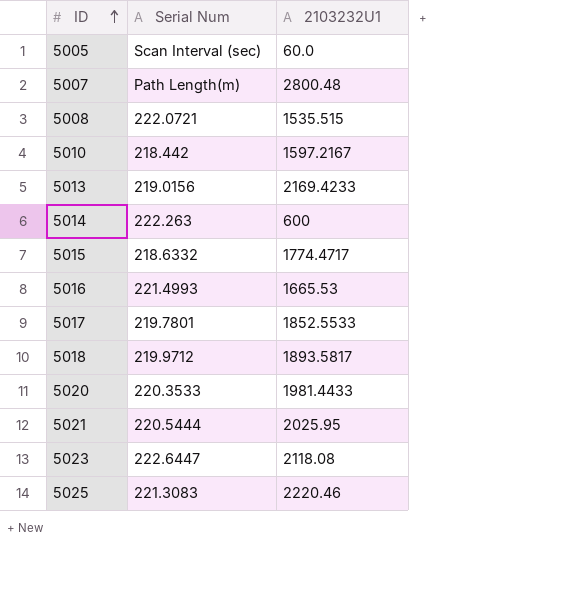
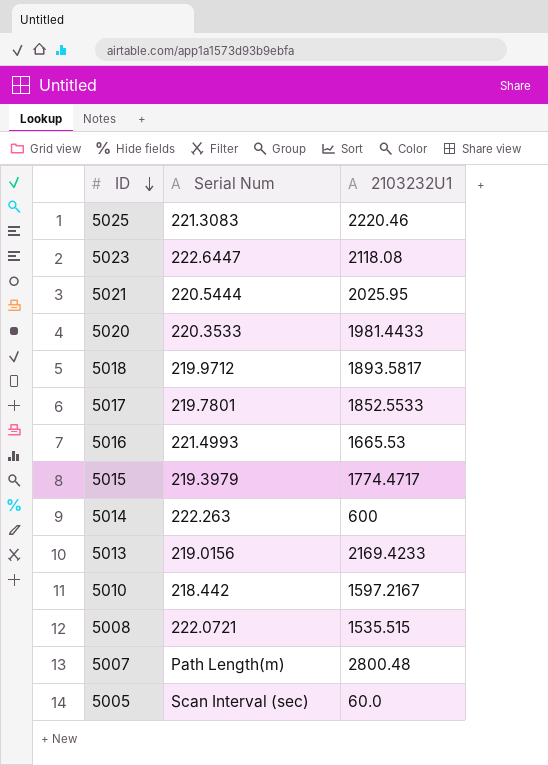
row order: ID ascending -> ID descending
5015 | Serial Num: 218.6332 -> 219.3979

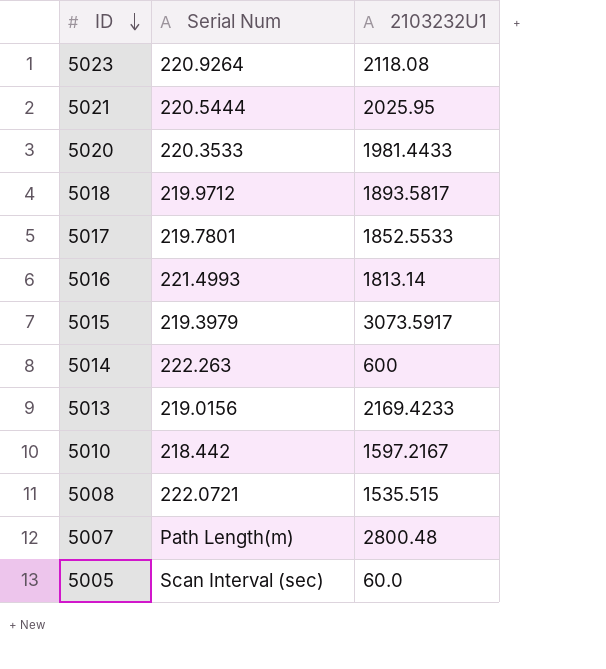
row 5025: 221.3083 | 2220.46 -> none
5023 | Serial Num: 222.6447 -> 220.9264
5016 | 2103232U1: 1665.53 -> 1813.14
5015 | 2103232U1: 1774.4717 -> 3073.5917

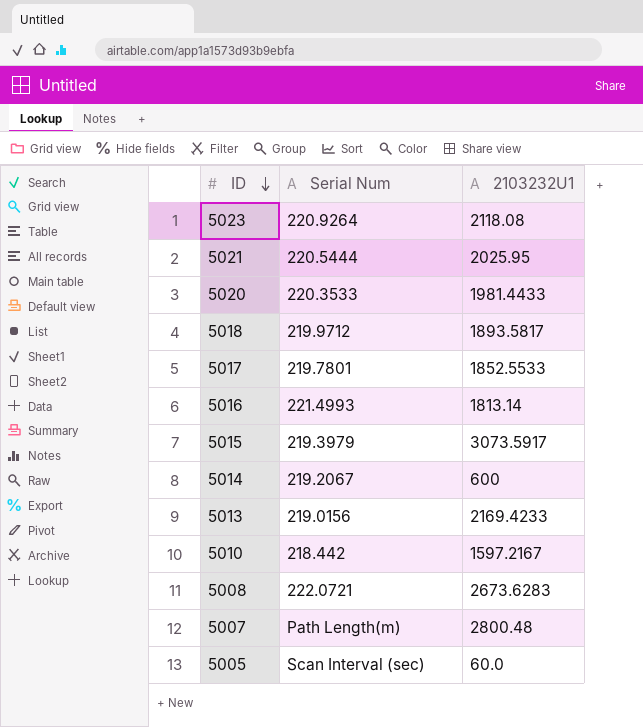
5014 | Serial Num: 222.263 -> 219.2067
5008 | 2103232U1: 1535.515 -> 2673.6283

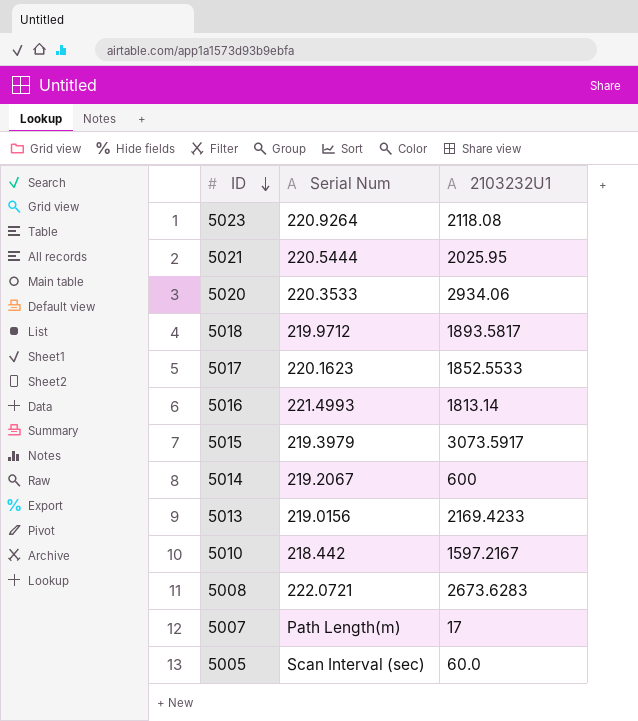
5020 | 2103232U1: 1981.4433 -> 2934.06
5017 | Serial Num: 219.7801 -> 220.1623
5007 | 2103232U1: 2800.48 -> 17

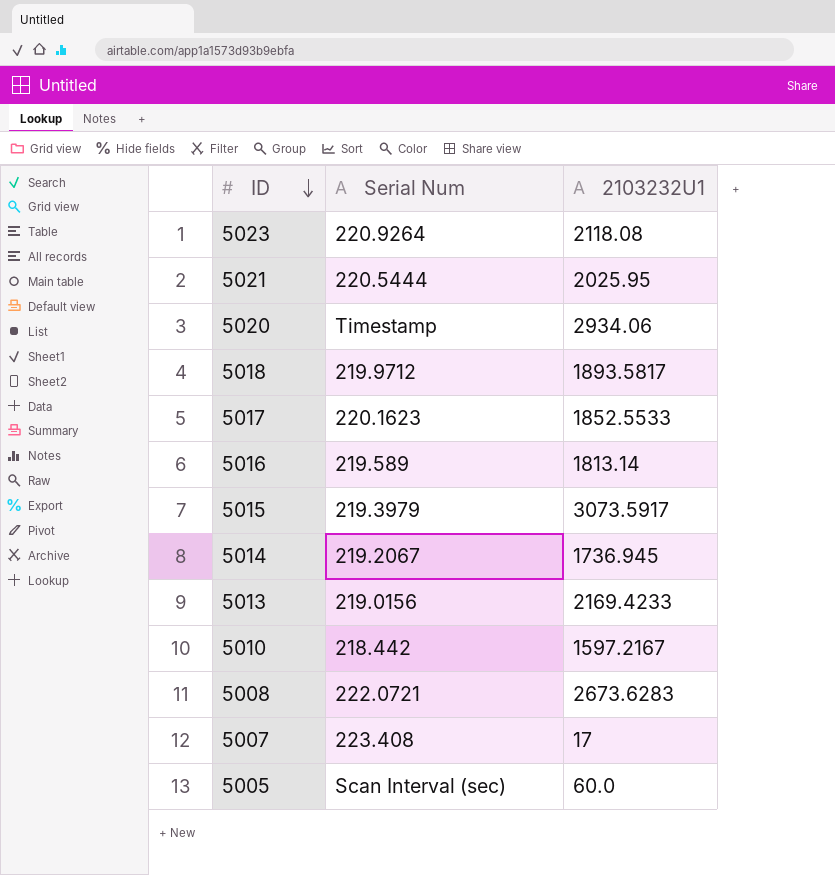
5020 | Serial Num: 220.3533 -> Timestamp
5016 | Serial Num: 221.4993 -> 219.589
5014 | 2103232U1: 600 -> 1736.945
5007 | Serial Num: Path Length(m) -> 223.408

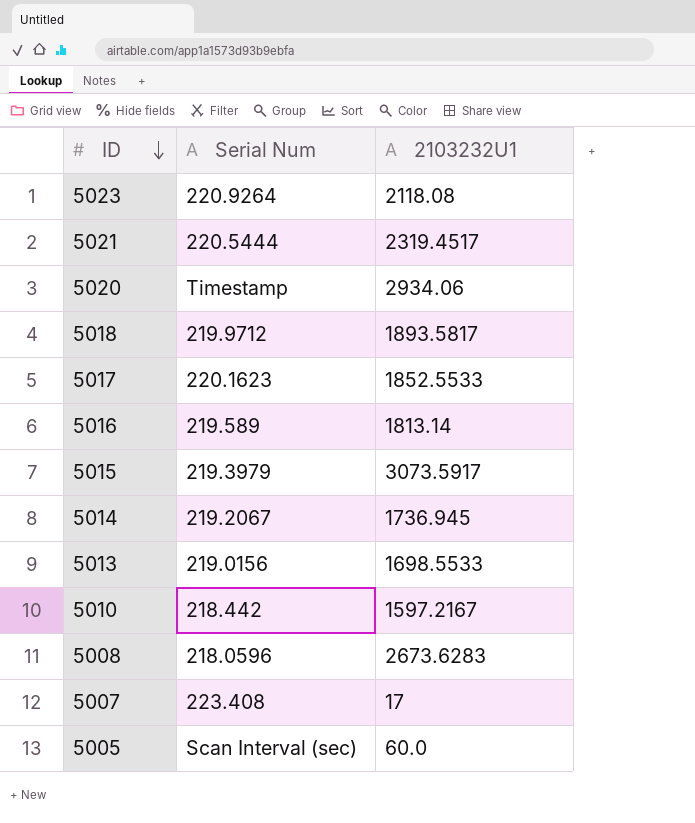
5021 | 2103232U1: 2025.95 -> 2319.4517
5013 | 2103232U1: 2169.4233 -> 1698.5533
5008 | Serial Num: 222.0721 -> 218.0596

